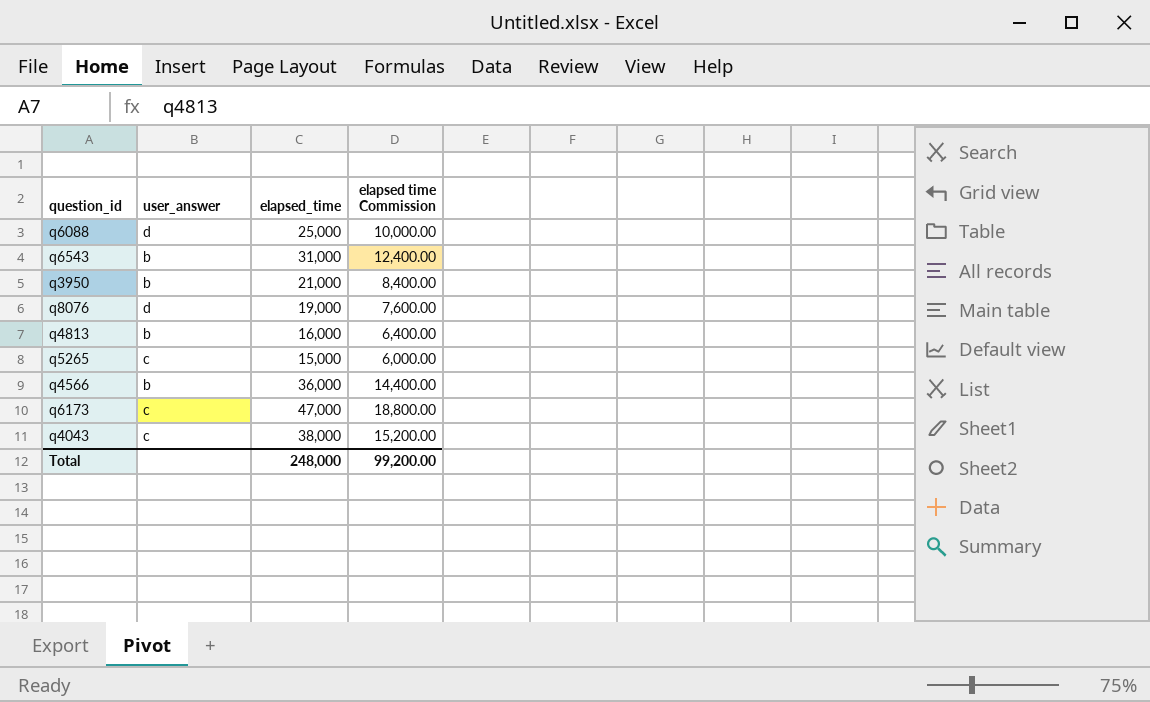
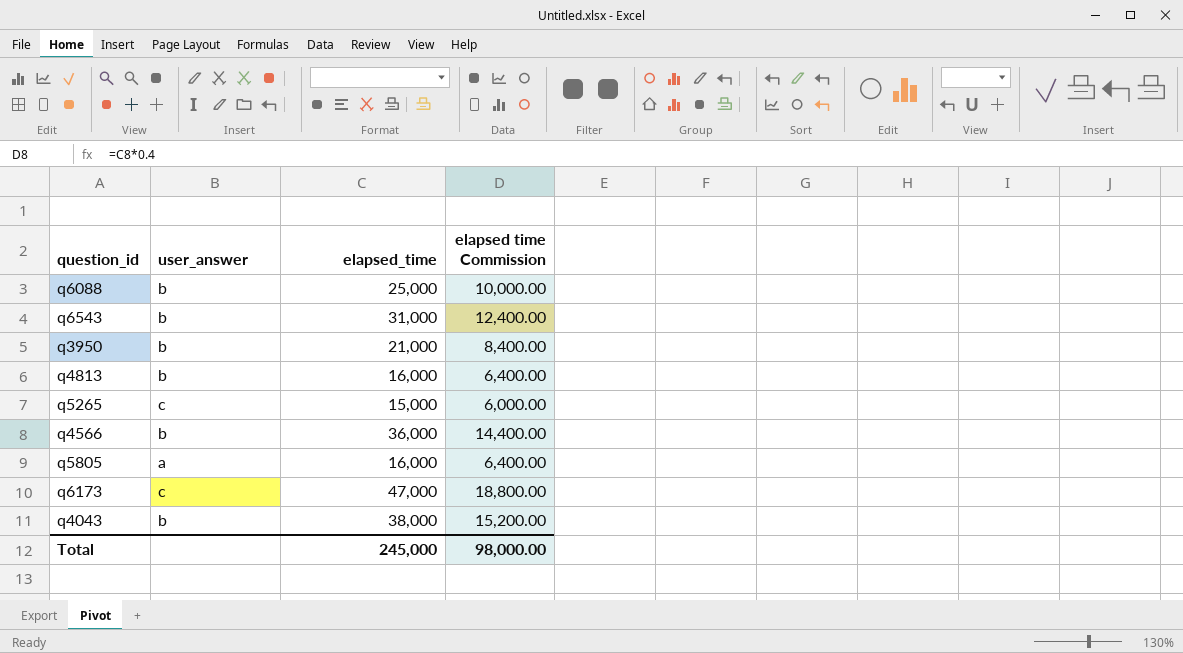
row q8076: d | 19,000 | 7,600.00 -> none
q6088 | user_answer: d -> b
row q5805: none -> a | 16,000 | 6,400.00
q4043 | user_answer: c -> b
Total | elapsed_time: 248,000 -> 245,000
Total | elapsed time Commission: 99,200.00 -> 98,000.00

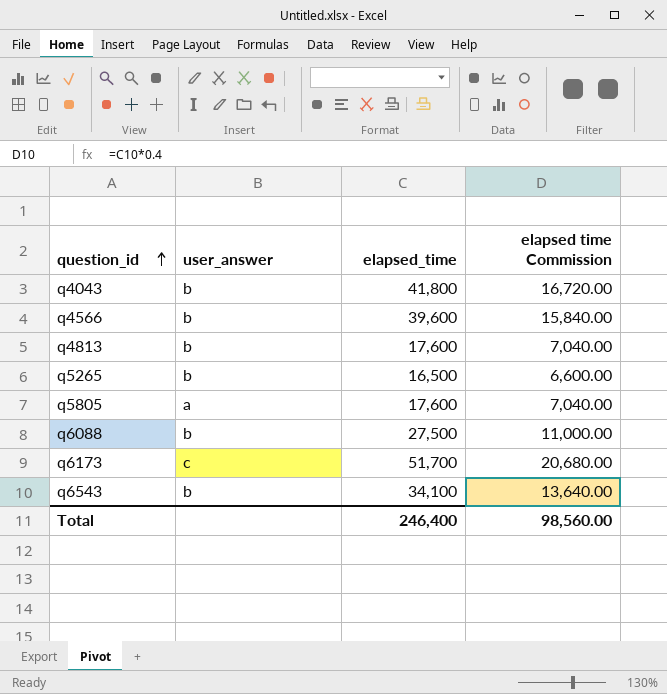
row order: none -> question_id ascending
row q3950: b | 21,000 | 8,400.00 -> none
q4043 | elapsed_time: 38,000 -> 41,800
q4043 | elapsed time Commission: 15,200.00 -> 16,720.00
q4566 | elapsed_time: 36,000 -> 39,600
q4566 | elapsed time Commission: 14,400.00 -> 15,840.00
q4813 | elapsed_time: 16,000 -> 17,600
q4813 | elapsed time Commission: 6,400.00 -> 7,040.00
q5265 | user_answer: c -> b
q5265 | elapsed_time: 15,000 -> 16,500
q5265 | elapsed time Commission: 6,000.00 -> 6,600.00
q5805 | elapsed_time: 16,000 -> 17,600
q5805 | elapsed time Commission: 6,400.00 -> 7,040.00
q6088 | elapsed_time: 25,000 -> 27,500
q6088 | elapsed time Commission: 10,000.00 -> 11,000.00
q6173 | elapsed_time: 47,000 -> 51,700
q6173 | elapsed time Commission: 18,800.00 -> 20,680.00
q6543 | elapsed_time: 31,000 -> 34,100
q6543 | elapsed time Commission: 12,400.00 -> 13,640.00
Total | elapsed_time: 245,000 -> 246,400
Total | elapsed time Commission: 98,000.00 -> 98,560.00

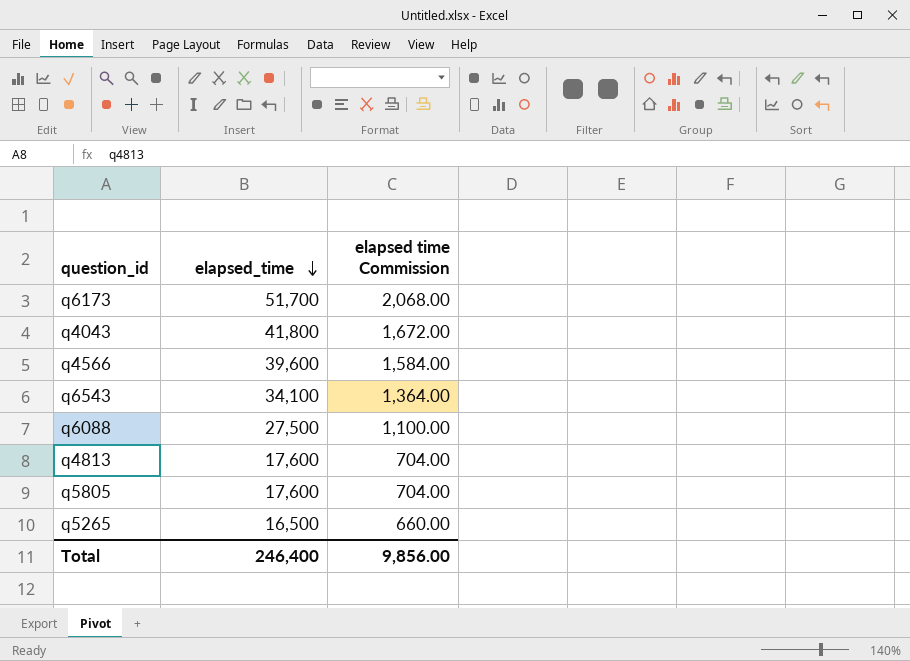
row order: question_id ascending -> elapsed_time descending
column user_answer | position: 2 -> none
column elapsed time Commission | formula: [elapsed_time] * 0.4 -> [elapsed_time] * 0.04
Total | elapsed time Commission: 98,560.00 -> 9,856.00

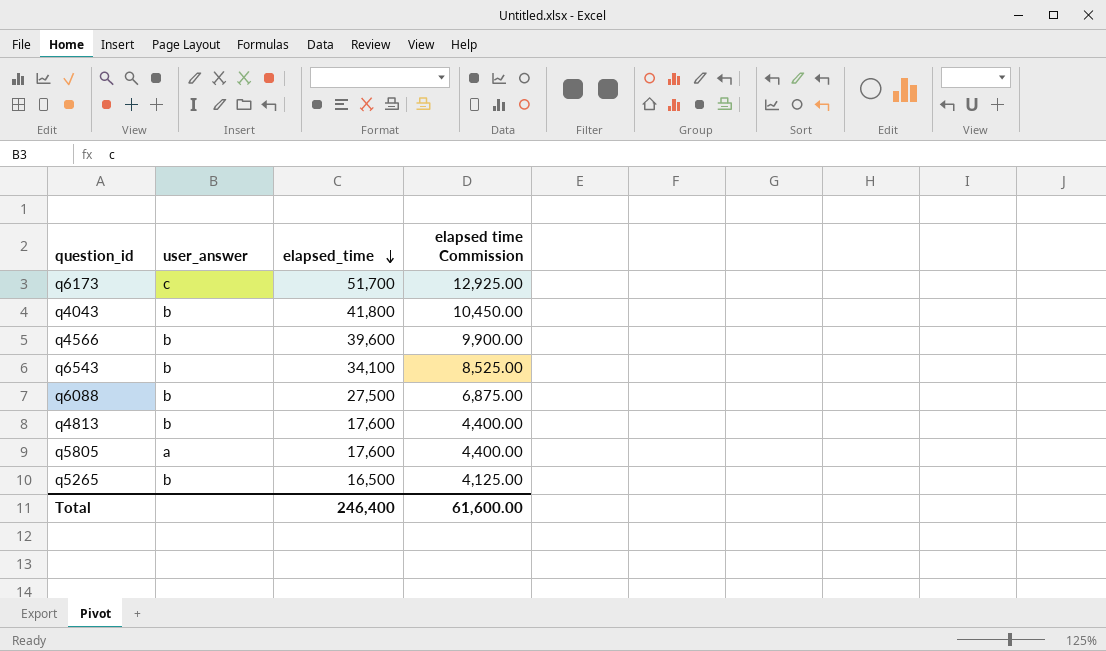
column user_answer | position: none -> 2
column elapsed time Commission | formula: [elapsed_time] * 0.04 -> [elapsed_time] * 0.25
Total | elapsed time Commission: 9,856.00 -> 61,600.00

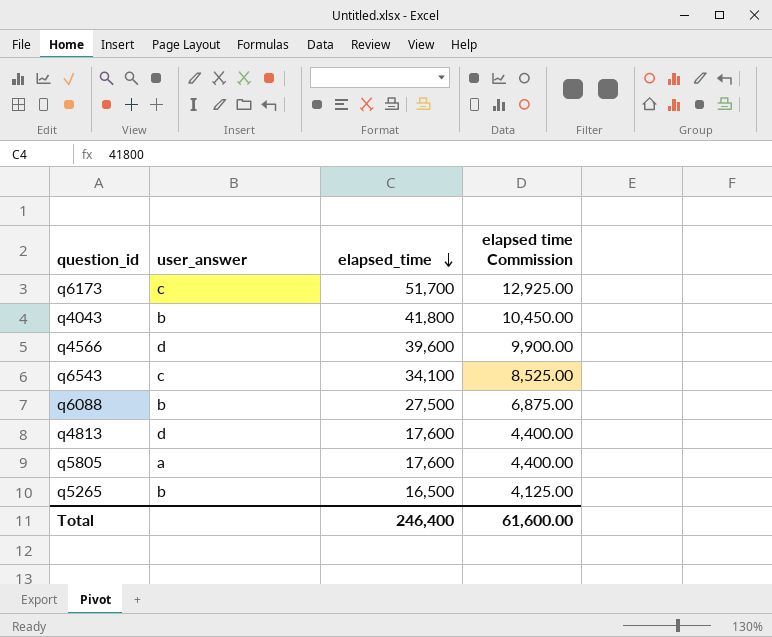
q4566 | user_answer: b -> d
q6543 | user_answer: b -> c
q4813 | user_answer: b -> d

